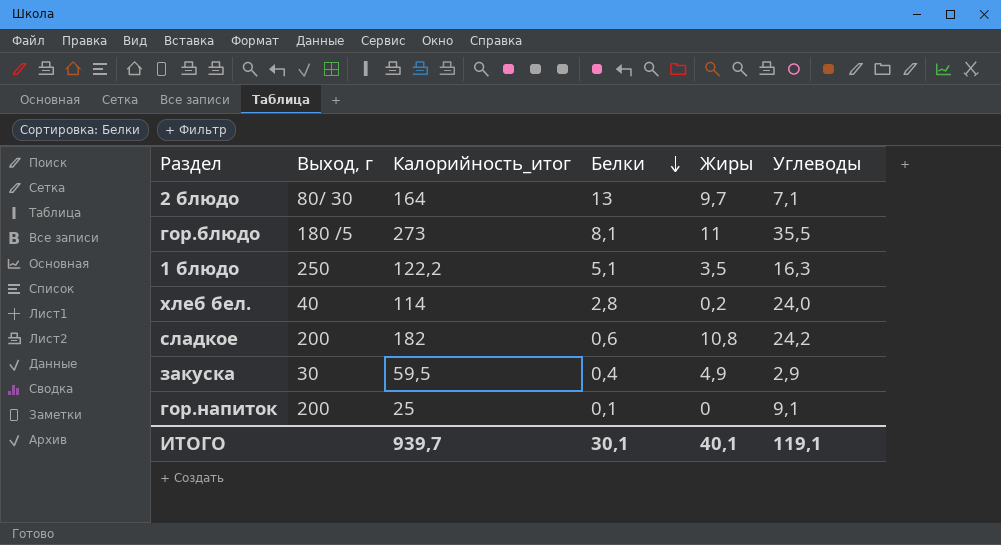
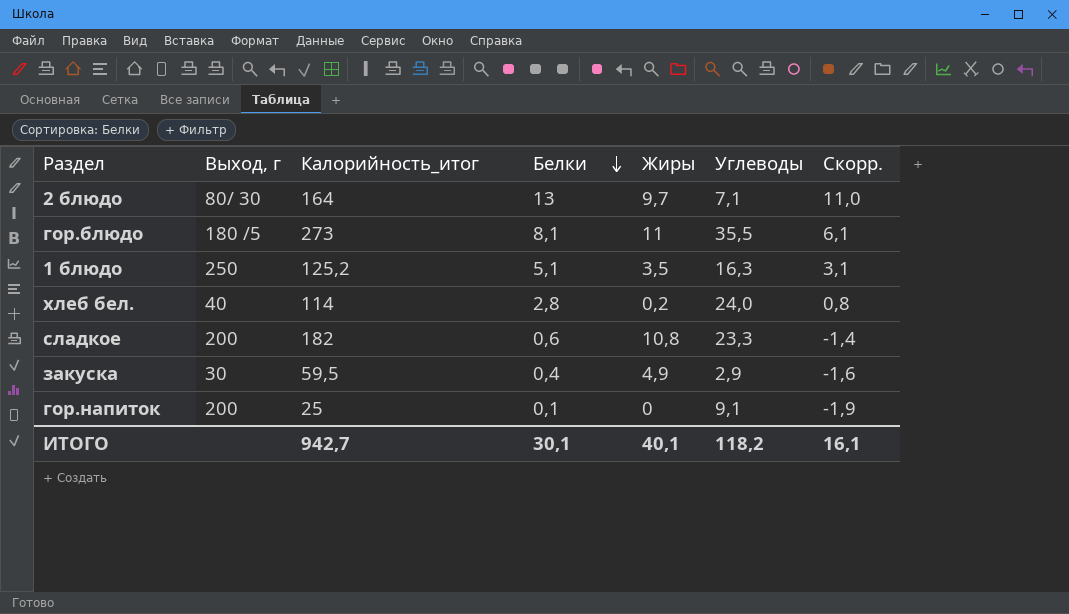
column Скорр. | formula: none -> [Белки] - 2
1 блюдо | Калорийность_итог: 122,2 -> 125,2
сладкое | Углеводы: 24,2 -> 23,3
ИТОГО | Калорийность_итог: 939,7 -> 942,7
ИТОГО | Углеводы: 119,1 -> 118,2

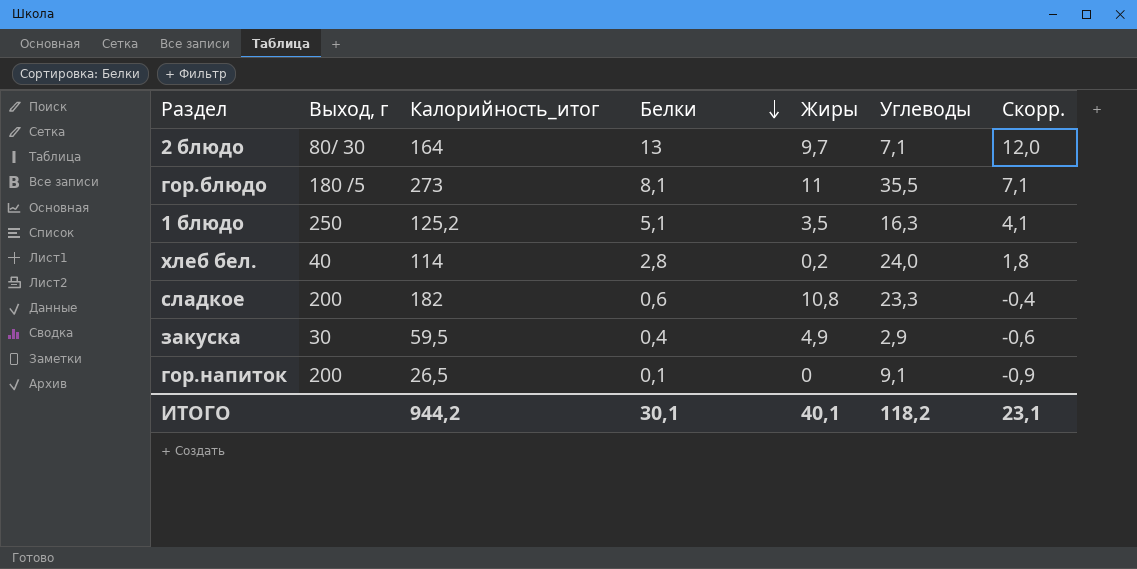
column Скорр. | formula: [Белки] - 2 -> [Белки] - 1
гор.напиток | Калорийность_итог: 25 -> 26,5
ИТОГО | Калорийность_итог: 942,7 -> 944,2
ИТОГО | Скорр.: 16,1 -> 23,1

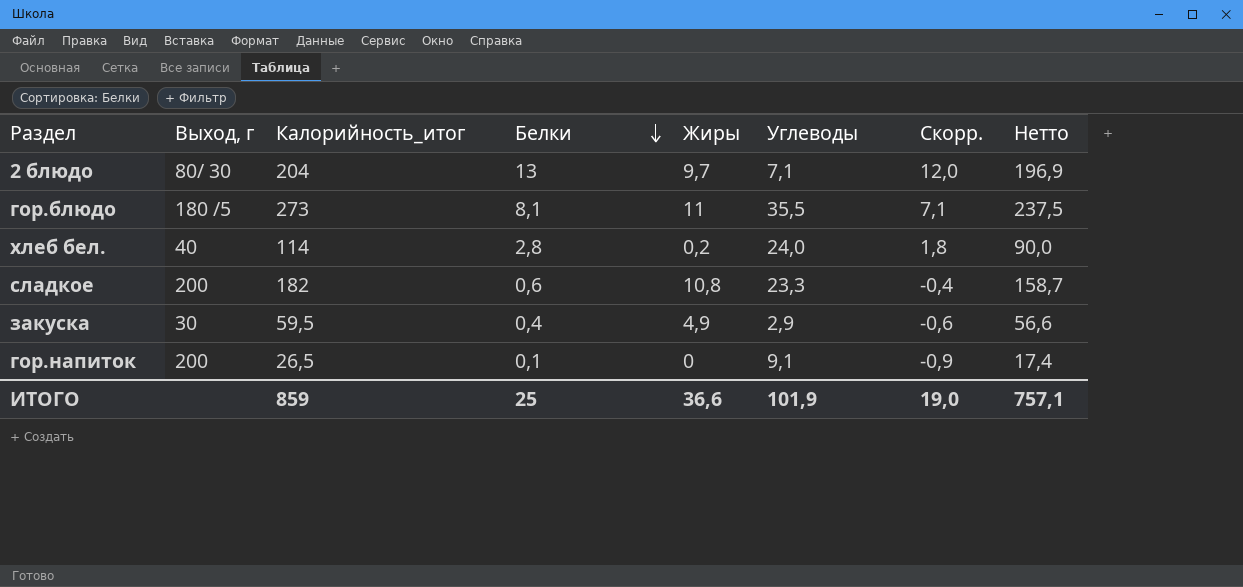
column Нетто | formula: none -> [Калорийность_итог] - [Углеводы]
row 1 блюдо: 250 | 125,2 | 5,1 | 3,5 | 16,3 | 4,1 -> none
2 блюдо | Калорийность_итог: 164 -> 204
ИТОГО | Калорийность_итог: 944,2 -> 859
ИТОГО | Белки: 30,1 -> 25
ИТОГО | Жиры: 40,1 -> 36,6
ИТОГО | Углеводы: 118,2 -> 101,9
ИТОГО | Скорр.: 23,1 -> 19,0

